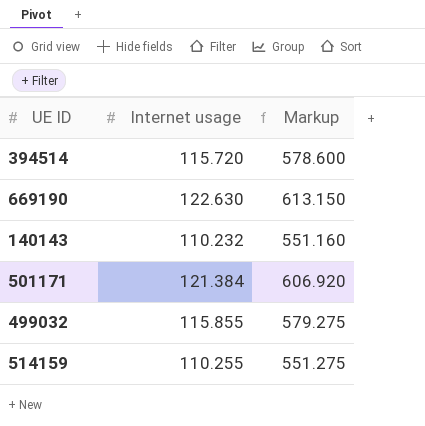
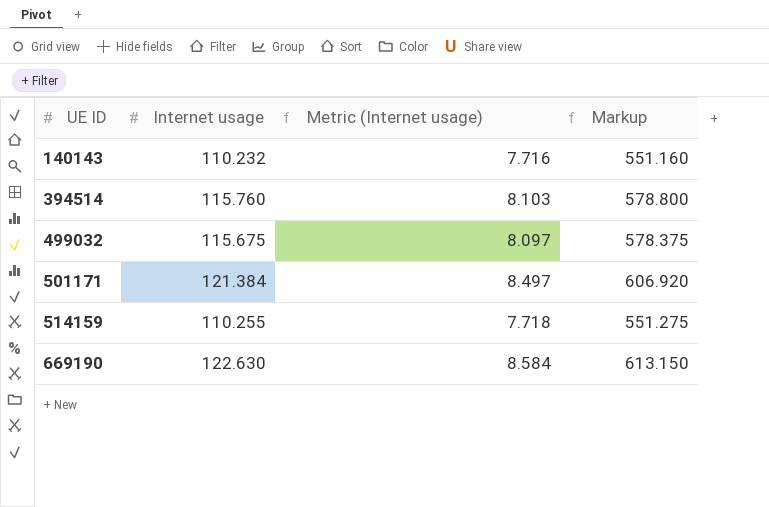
row order: none -> UE ID ascending
column Metric (Internet usage) | formula: none -> [Internet usage] * 0.07
394514 | Internet usage: 115.720 -> 115.760
394514 | Markup: 578.600 -> 578.800
499032 | Internet usage: 115.855 -> 115.675
499032 | Markup: 579.275 -> 578.375

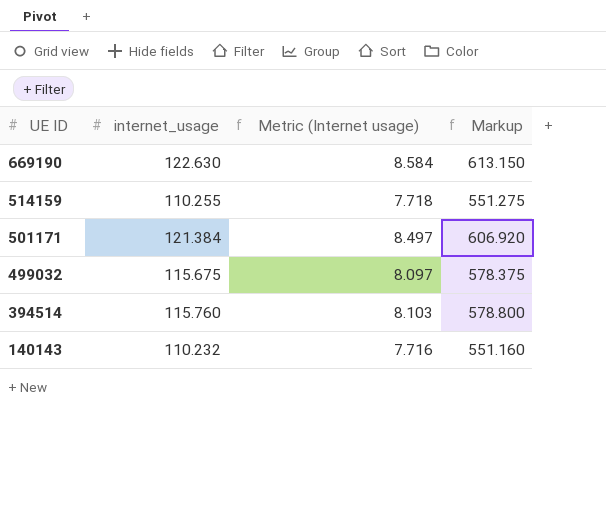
row order: UE ID ascending -> UE ID descending
column name: Internet usage -> internet_usage

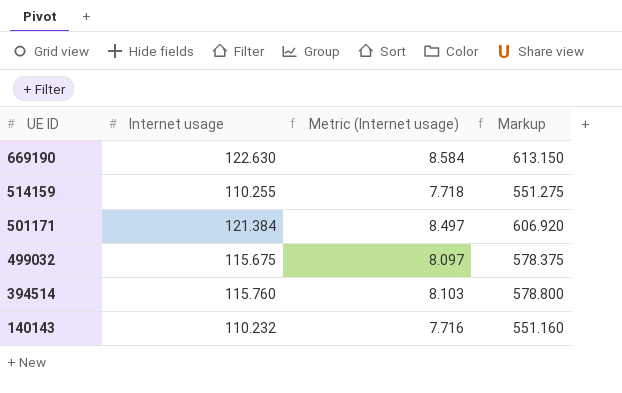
column name: internet_usage -> Internet usage

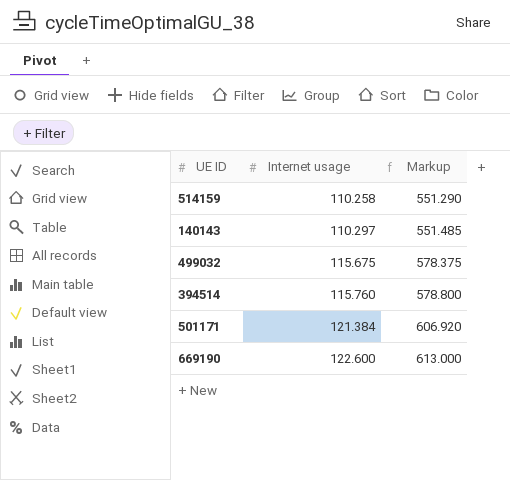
row order: UE ID descending -> Internet usage ascending
column Metric (Internet usage) | formula: [Internet usage] * 0.07 -> none
514159 | Internet usage: 110.255 -> 110.258
514159 | Markup: 551.275 -> 551.290
140143 | Internet usage: 110.232 -> 110.297
140143 | Markup: 551.160 -> 551.485
669190 | Internet usage: 122.630 -> 122.600
669190 | Markup: 613.150 -> 613.000

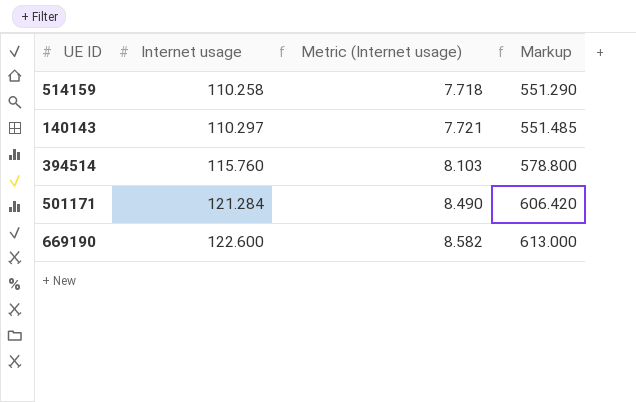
column Metric (Internet usage) | formula: none -> [Internet usage] * 0.07
row 499032: 115.675 | 578.375 -> none
501171 | Internet usage: 121.384 -> 121.284
501171 | Markup: 606.920 -> 606.420

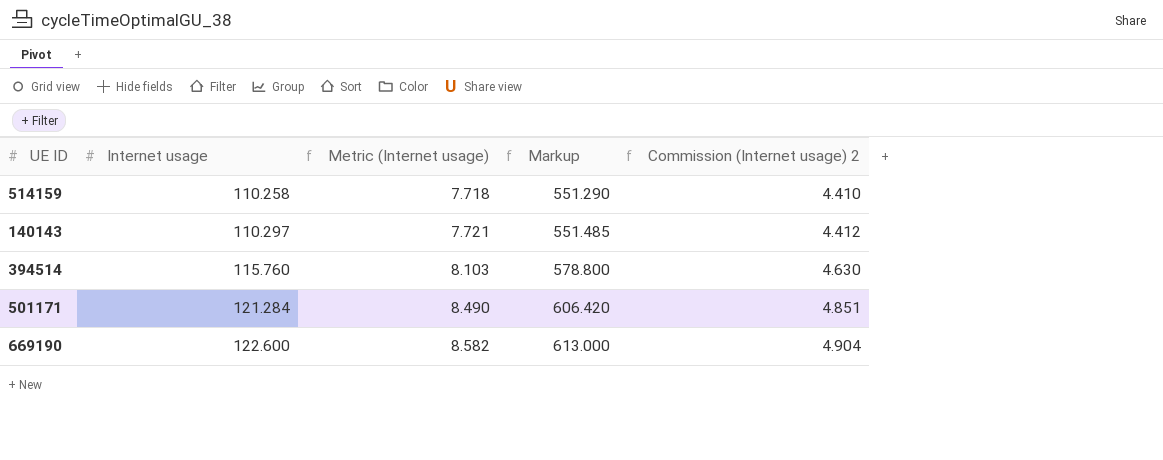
column Commission (Internet usage) 2 | formula: none -> [Internet usage] * 0.04

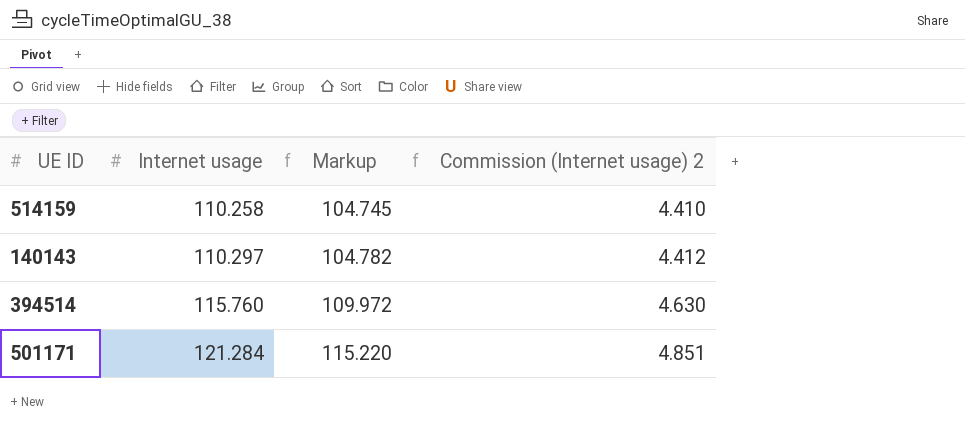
column Metric (Internet usage) | formula: [Internet usage] * 0.07 -> none
column Markup | formula: [Internet usage] * 5 -> [Internet usage] * 0.95
row 669190: 122.600 | 8.582 | 613.000 | 4.904 -> none

